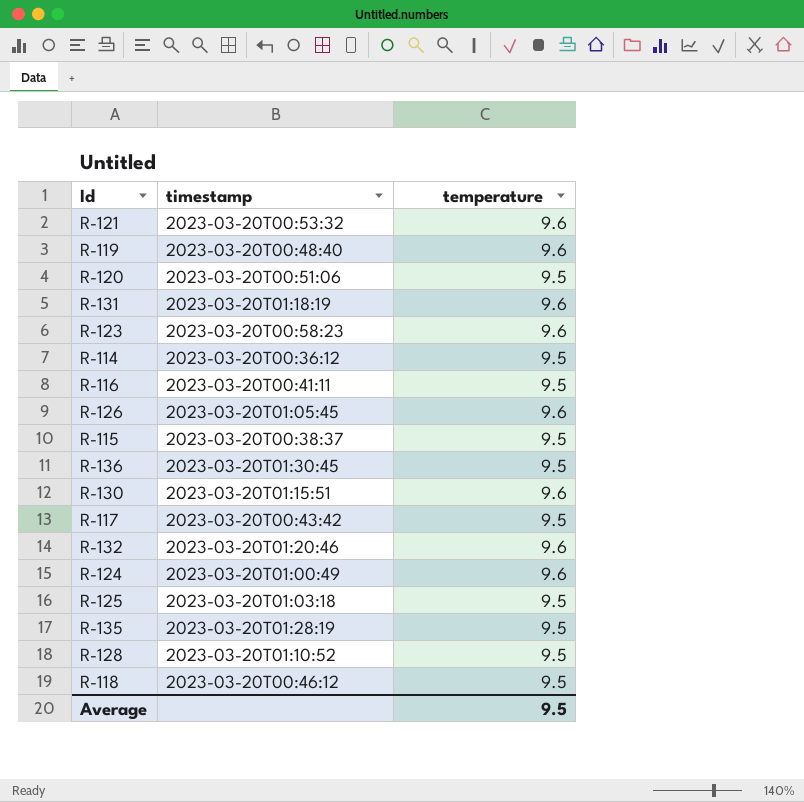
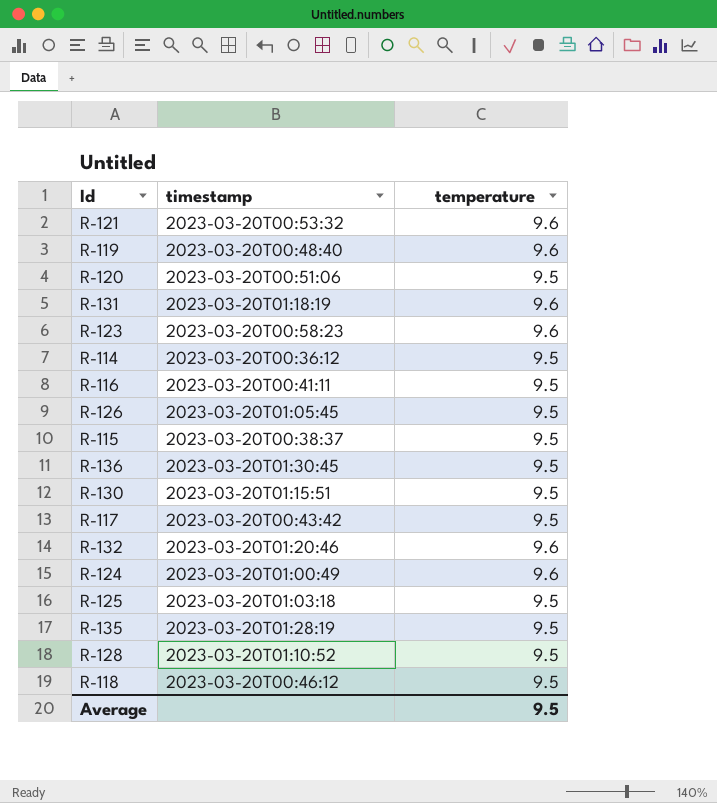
R-126 | temperature: 9.6 -> 9.5
R-130 | temperature: 9.6 -> 9.5

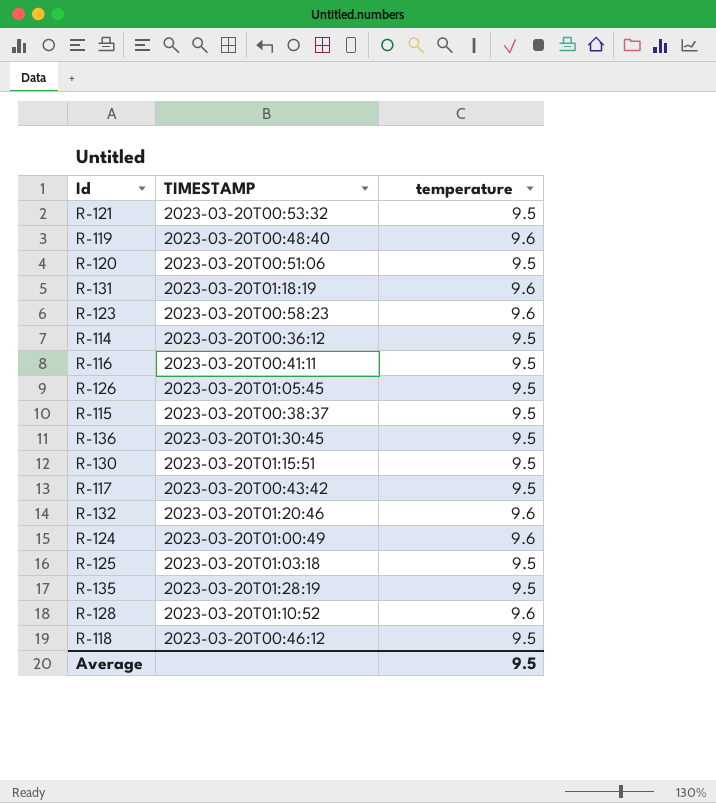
column name: timestamp -> TIMESTAMP
R-121 | temperature: 9.6 -> 9.5
R-128 | temperature: 9.5 -> 9.6

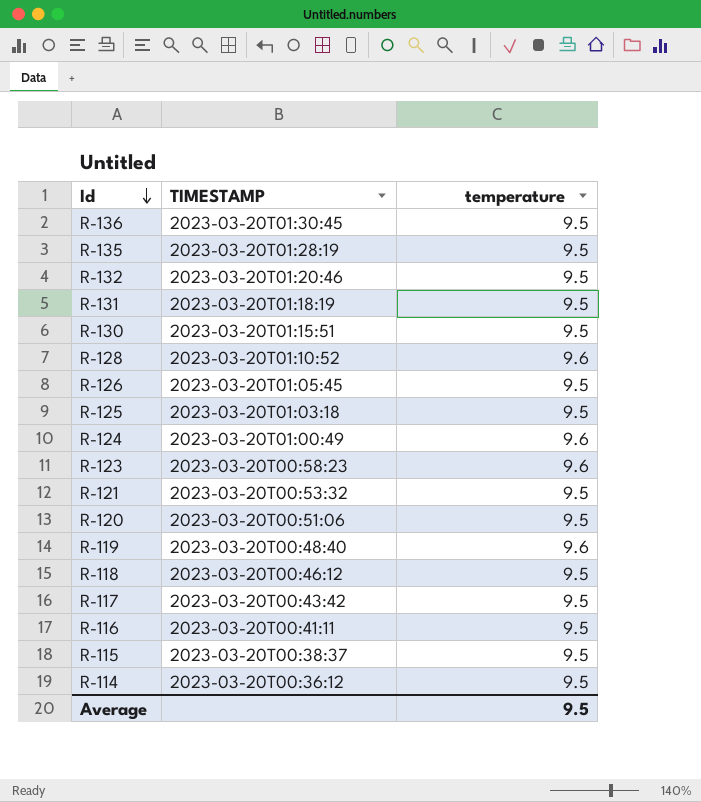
row order: none -> Id descending
R-132 | temperature: 9.6 -> 9.5
R-131 | temperature: 9.6 -> 9.5

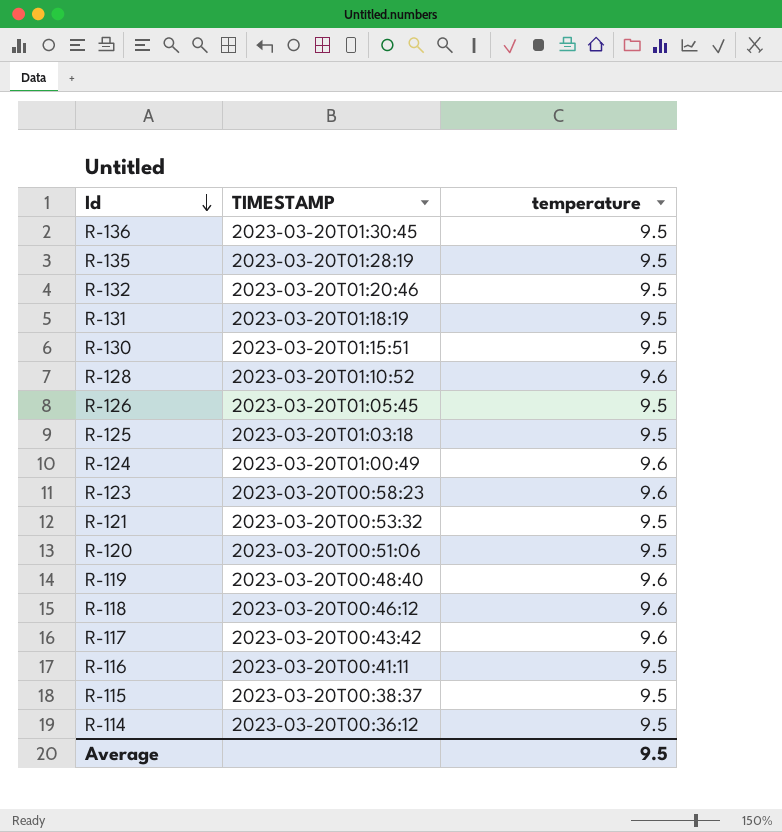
R-118 | temperature: 9.5 -> 9.6
R-117 | temperature: 9.5 -> 9.6

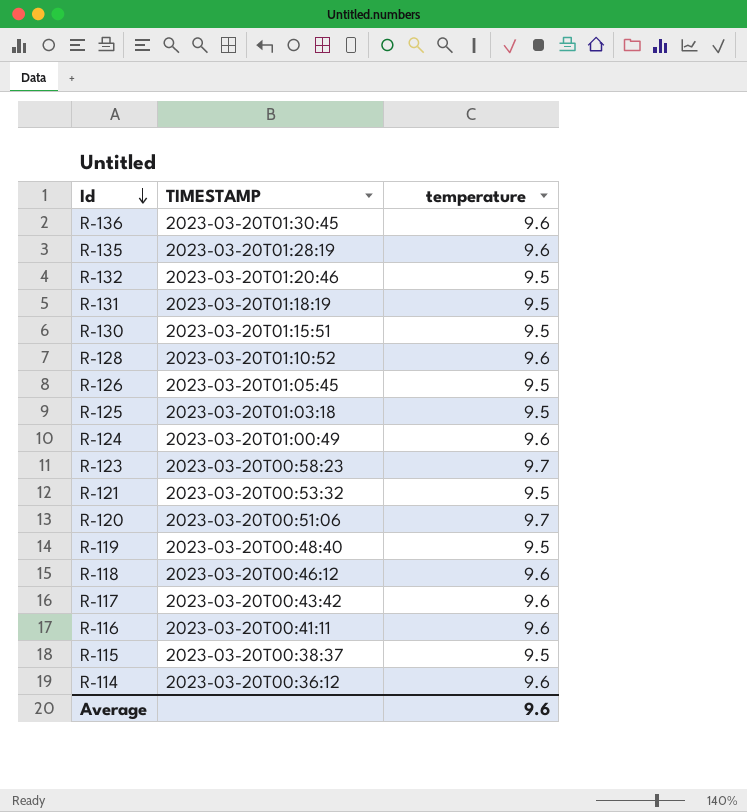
R-136 | temperature: 9.5 -> 9.6
R-135 | temperature: 9.5 -> 9.6
R-123 | temperature: 9.6 -> 9.7
R-120 | temperature: 9.5 -> 9.7
R-119 | temperature: 9.6 -> 9.5
R-116 | temperature: 9.5 -> 9.6
R-114 | temperature: 9.5 -> 9.6
Average | temperature: 9.5 -> 9.6

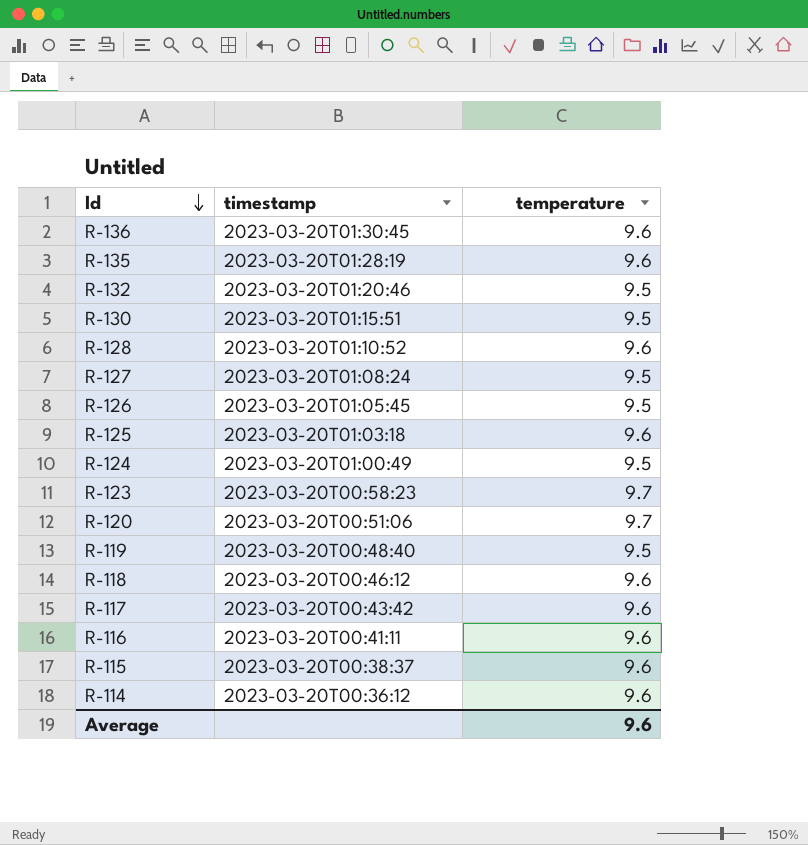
column name: TIMESTAMP -> timestamp
row R-131: 2023-03-20T01:18:19 | 9.5 -> none
row R-121: 2023-03-20T00:53:32 | 9.5 -> none
row R-127: none -> 2023-03-20T01:08:24 | 9.5
R-125 | temperature: 9.5 -> 9.6
R-124 | temperature: 9.6 -> 9.5
R-115 | temperature: 9.5 -> 9.6

